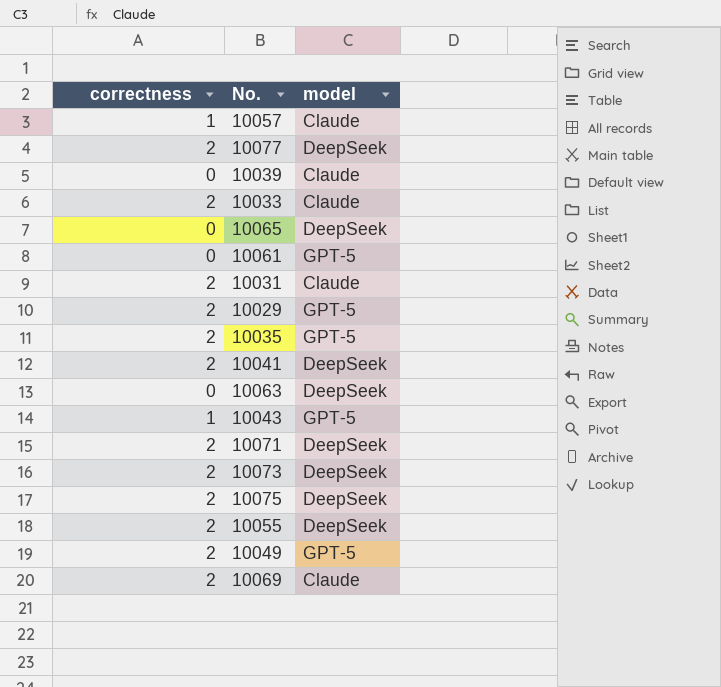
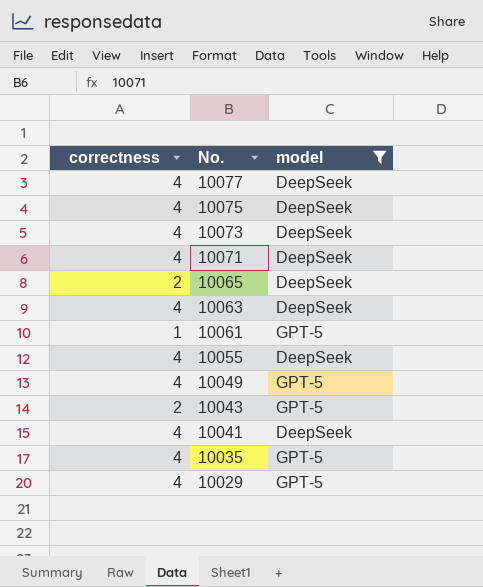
filter: none -> model != Claude
row order: none -> No. descending
10077 | correctness: 2 -> 4
10075 | correctness: 2 -> 4
10073 | correctness: 2 -> 4
10071 | correctness: 2 -> 4
10065 | correctness: 0 -> 2
10063 | correctness: 0 -> 4
10061 | correctness: 0 -> 1
10055 | correctness: 2 -> 4
10049 | correctness: 2 -> 4
10043 | correctness: 1 -> 2
10041 | correctness: 2 -> 4
10035 | correctness: 2 -> 4
10029 | correctness: 2 -> 4

